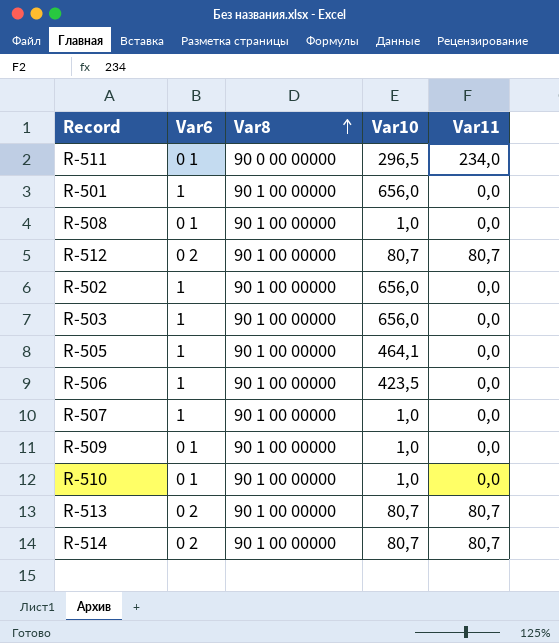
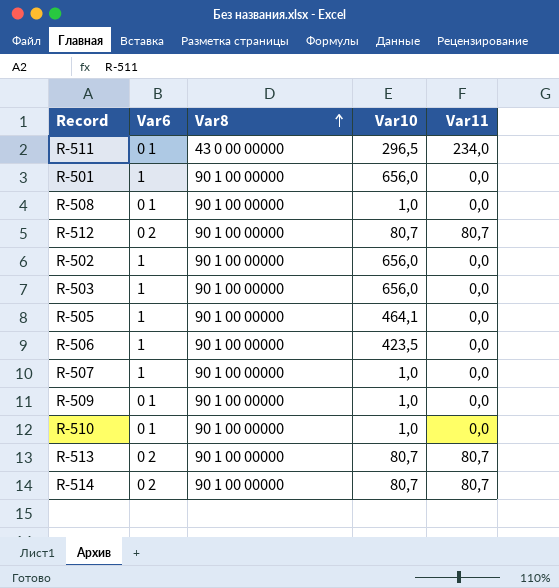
R-511 | Var8: 90 0 00 00000 -> 43 0 00 00000

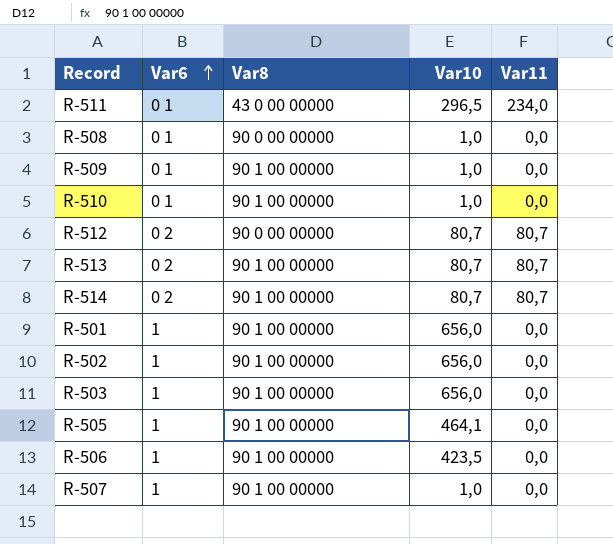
row order: Var8 ascending -> Var6 ascending
R-508 | Var8: 90 1 00 00000 -> 90 0 00 00000
R-512 | Var8: 90 1 00 00000 -> 90 0 00 00000

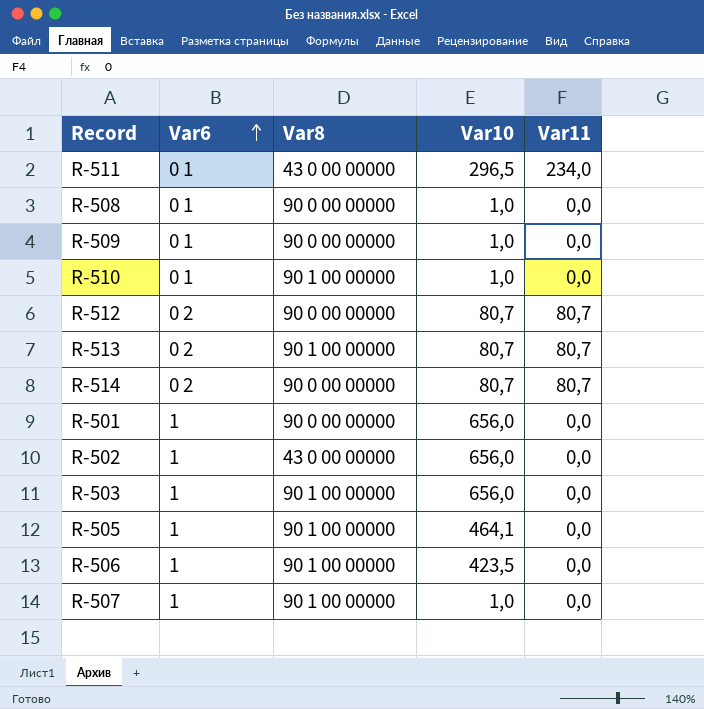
R-509 | Var8: 90 1 00 00000 -> 90 0 00 00000
R-514 | Var8: 90 1 00 00000 -> 90 0 00 00000
R-501 | Var8: 90 1 00 00000 -> 90 0 00 00000
R-502 | Var8: 90 1 00 00000 -> 43 0 00 00000

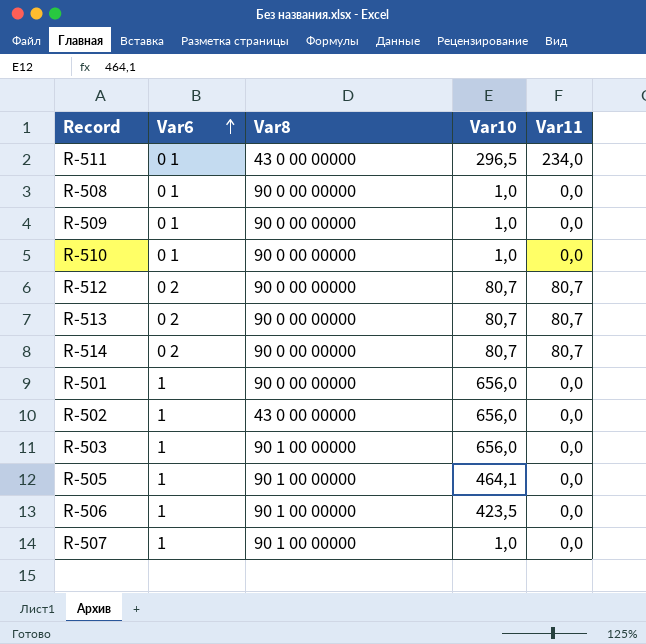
R-510 | Var8: 90 1 00 00000 -> 90 0 00 00000
R-513 | Var8: 90 1 00 00000 -> 90 0 00 00000

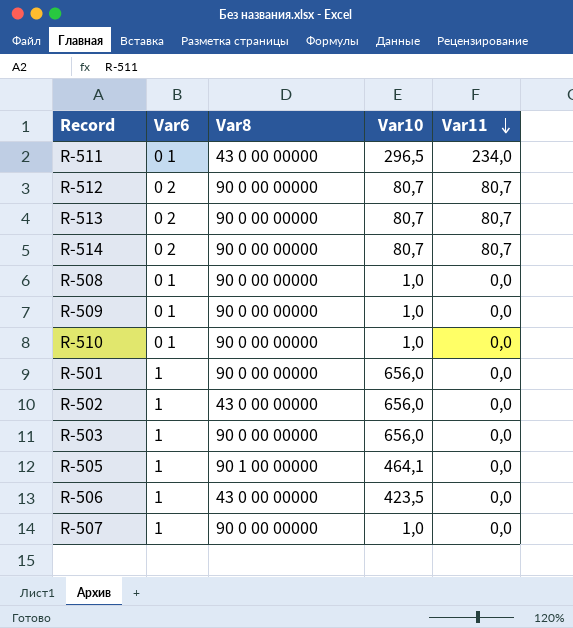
row order: Var6 ascending -> Var11 descending
R-503 | Var8: 90 1 00 00000 -> 90 0 00 00000
R-506 | Var8: 90 1 00 00000 -> 43 0 00 00000
R-507 | Var8: 90 1 00 00000 -> 90 0 00 00000

